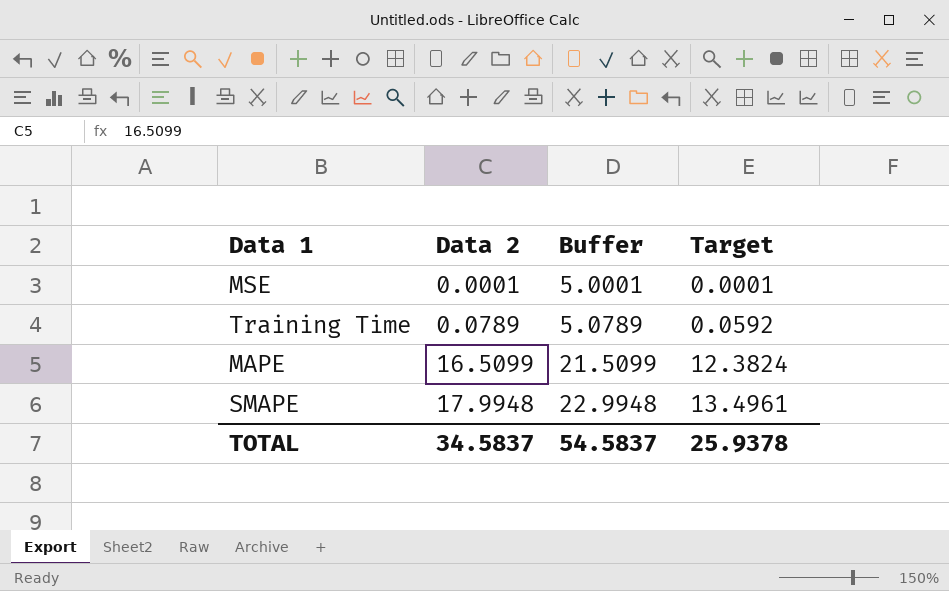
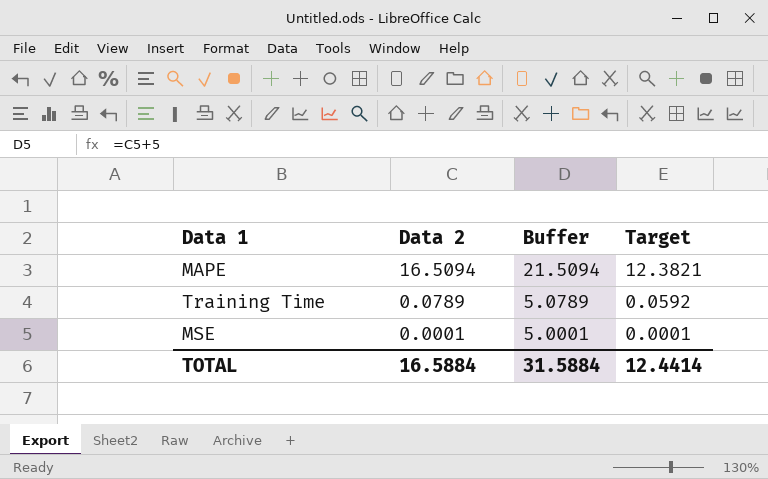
row order: Data 2 ascending -> Data 2 descending
row SMAPE: 17.9948 | 22.9948 | 13.4961 -> none
MAPE | Data 2: 16.5099 -> 16.5094
MAPE | Buffer: 21.5099 -> 21.5094
MAPE | Target: 12.3824 -> 12.3821
TOTAL | Data 2: 34.5837 -> 16.5884
TOTAL | Buffer: 54.5837 -> 31.5884
TOTAL | Target: 25.9378 -> 12.4414

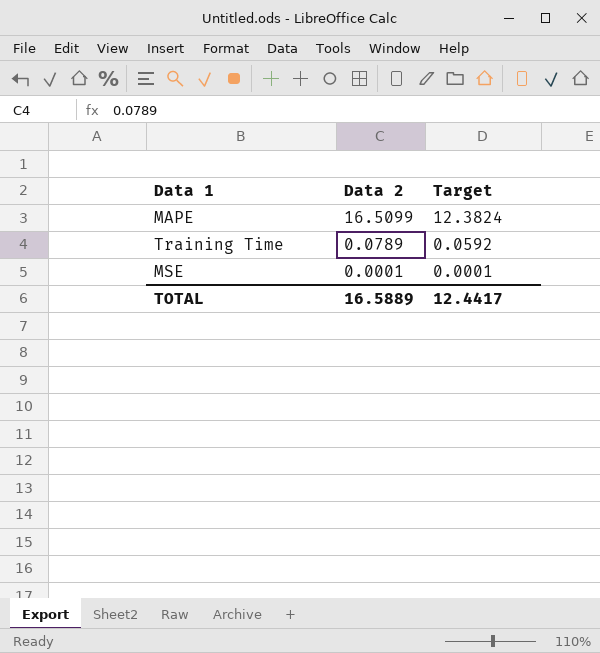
column Buffer | formula: [Data 2] + 5 -> none
MAPE | Data 2: 16.5094 -> 16.5099
MAPE | Target: 12.3821 -> 12.3824
TOTAL | Data 2: 16.5884 -> 16.5889
TOTAL | Target: 12.4414 -> 12.4417

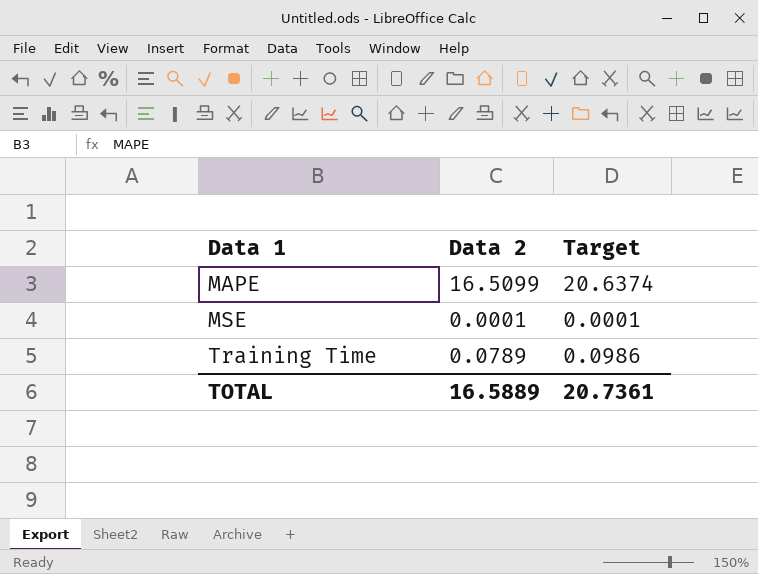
row order: Data 2 descending -> Data 1 ascending
column Target | formula: [Data 2] * 0.75 -> [Data 2] * 1.25
TOTAL | Target: 12.4417 -> 20.7361

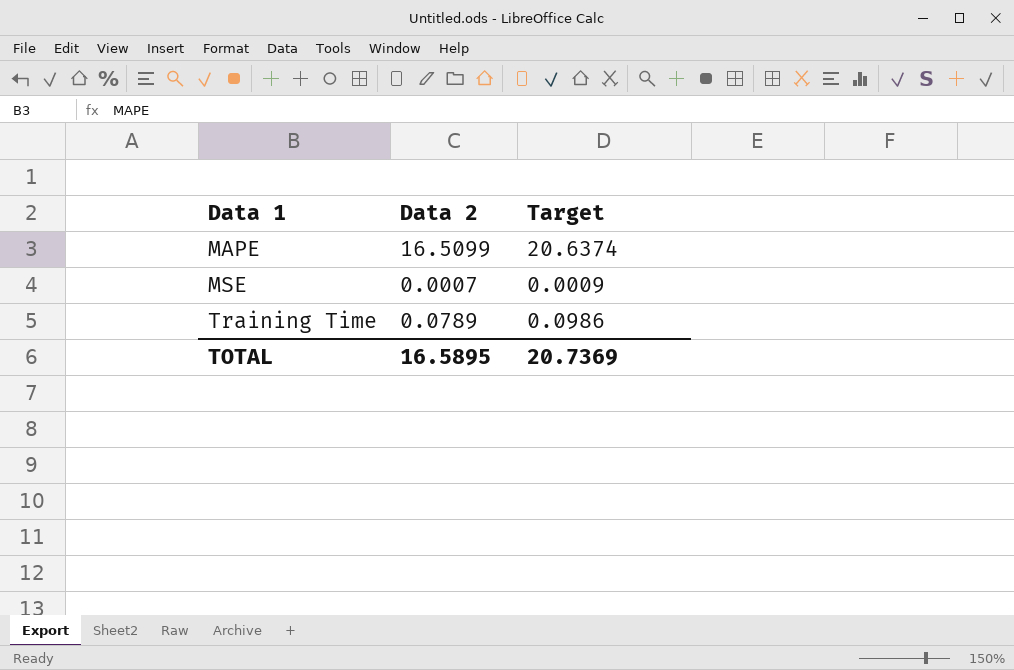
MSE | Data 2: 0.0001 -> 0.0007
MSE | Target: 0.0001 -> 0.0009
TOTAL | Data 2: 16.5889 -> 16.5895
TOTAL | Target: 20.7361 -> 20.7369

